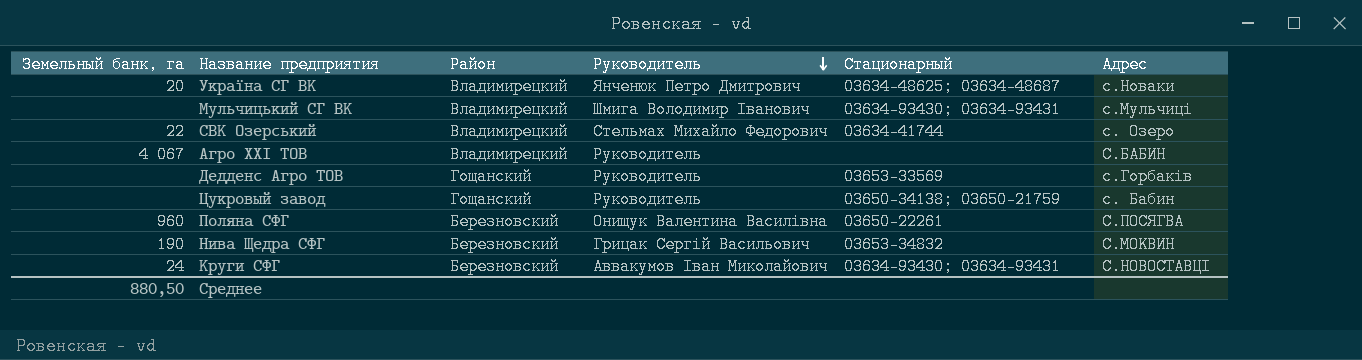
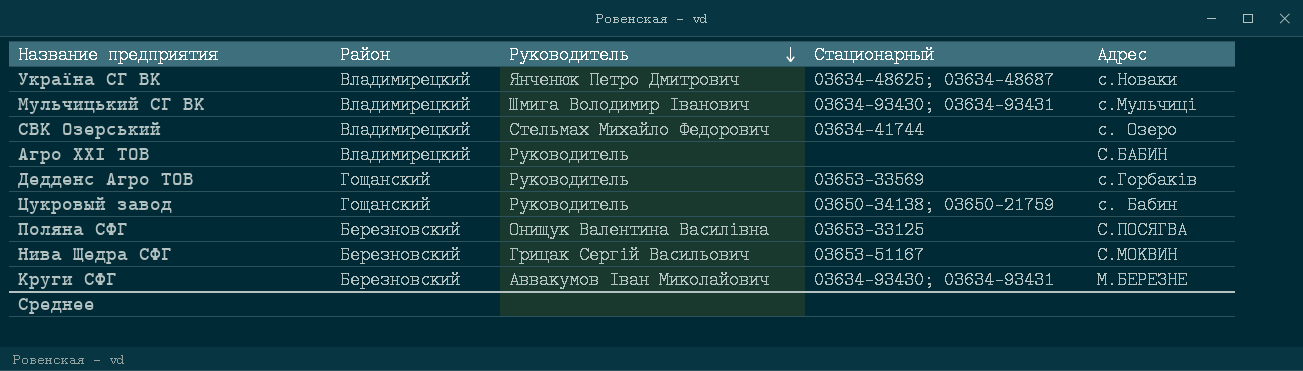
column Земельный банк, га | position: 1 -> none
Поляна СФГ | Стационарный: 03650-22261 -> 03653-33125
Нива Щедра СФГ | Стационарный: 03653-34832 -> 03653-51167
Круги СФГ | Адрес: С.НОВОСТАВЦІ -> М.БЕРЕЗНЕ

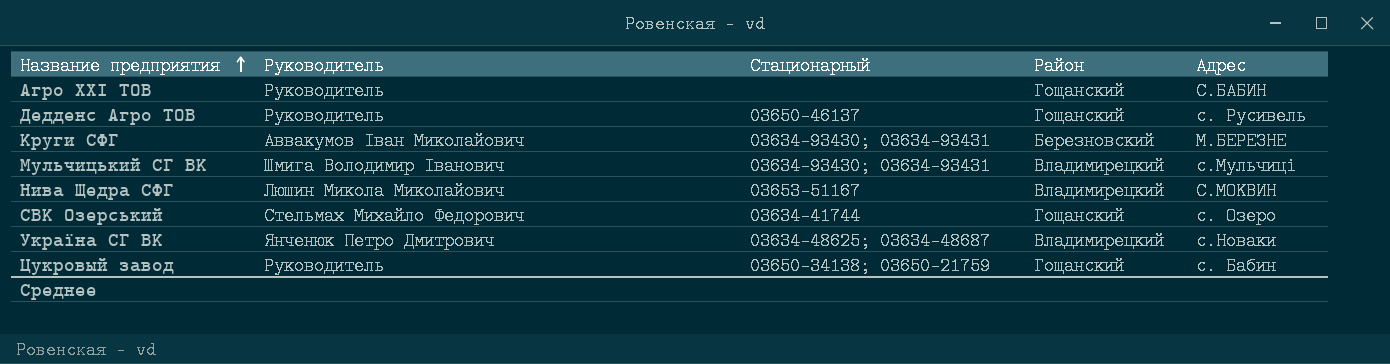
row order: Руководитель descending -> Название предприятия ascending
column Район | position: 2 -> 4
row Поляна СФГ: Березновский | Онищук Валентина Василівна | 03653-33125 | С.ПОСЯГВА -> none
Агро ХХІ ТОВ | Район: Владимирецкий -> Гощанский
Дедденс Агро ТОВ | Стационарный: 03653-33569 -> 03650-46137
Дедденс Агро ТОВ | Адрес: с.Горбаків -> с. Русивель
Нива Щедра СФГ | Руководитель: Грицак Сергій Васильович -> Люшин Микола Миколайович
Нива Щедра СФГ | Район: Березновский -> Владимирецкий
СВК Озерський | Район: Владимирецкий -> Гощанский

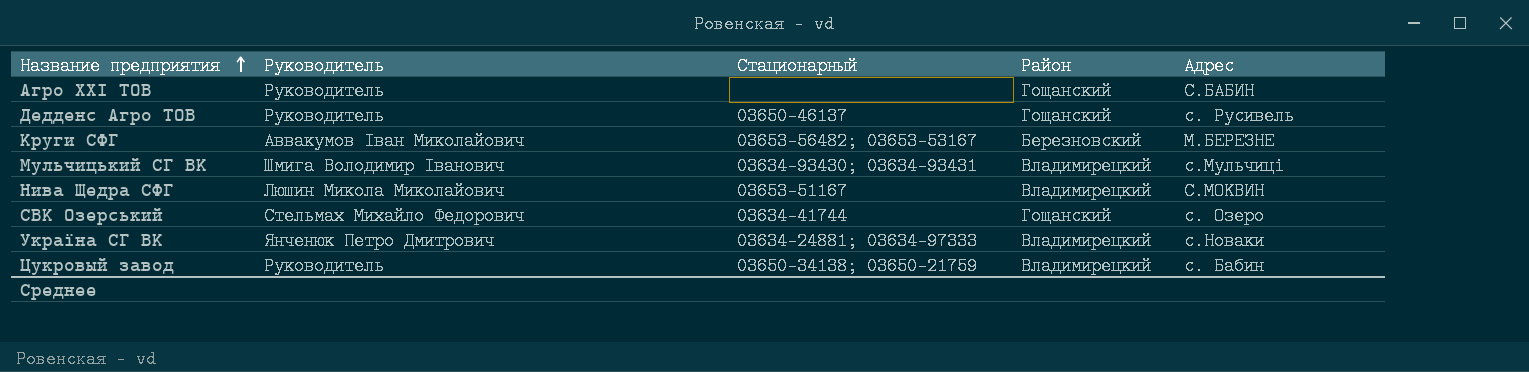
Круги СФГ | Стационарный: 03634-93430; 03634-93431 -> 03653-56482; 03653-53167
Україна СГ ВК | Стационарный: 03634-48625; 03634-48687 -> 03634-24881; 03634-97333
Цукровый завод | Район: Гощанский -> Владимирецкий

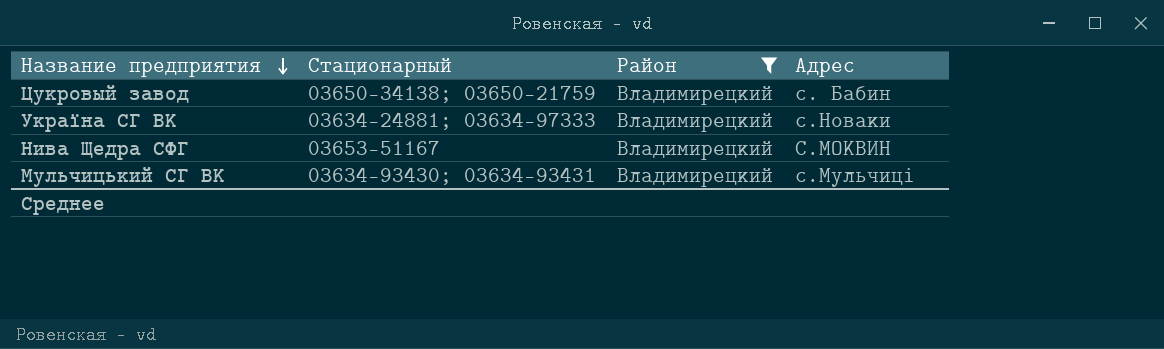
filter: none -> Район = Владимирецкий
row order: Название предприятия ascending -> Название предприятия descending
column Руководитель | position: 2 -> none

